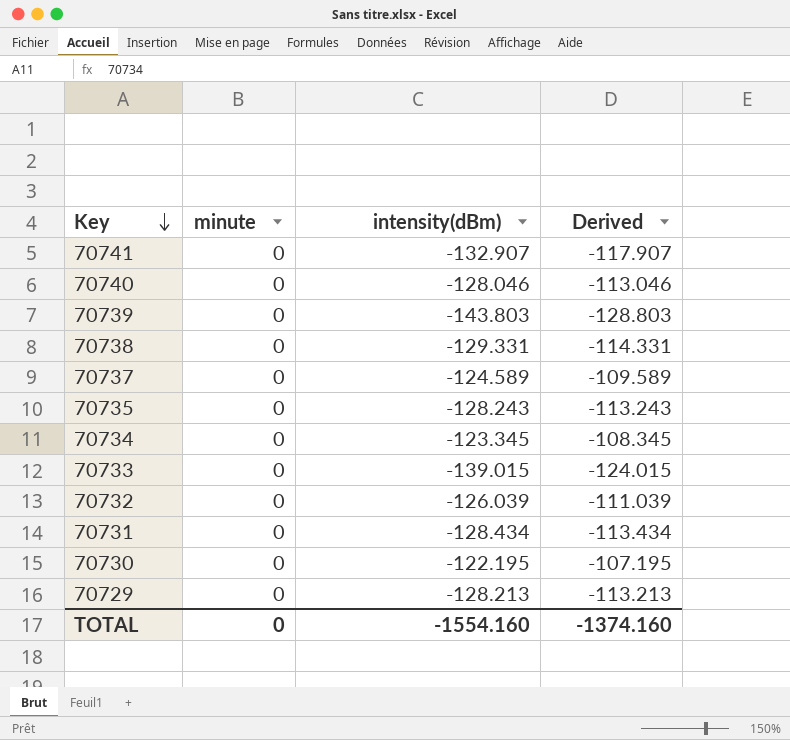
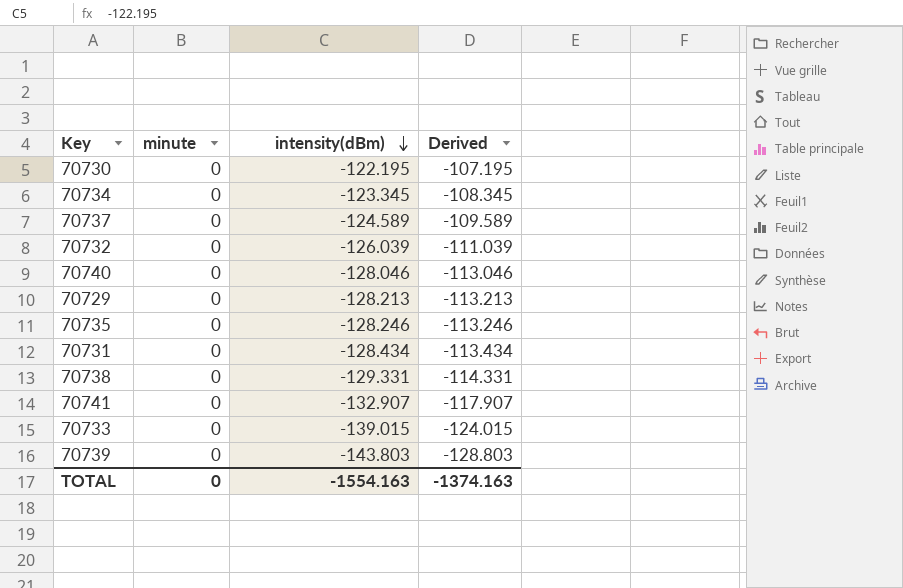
row order: Key descending -> intensity(dBm) descending
70735 | intensity(dBm): -128.243 -> -128.246
70735 | Derived: -113.243 -> -113.246
TOTAL | intensity(dBm): -1554.160 -> -1554.163
TOTAL | Derived: -1374.160 -> -1374.163

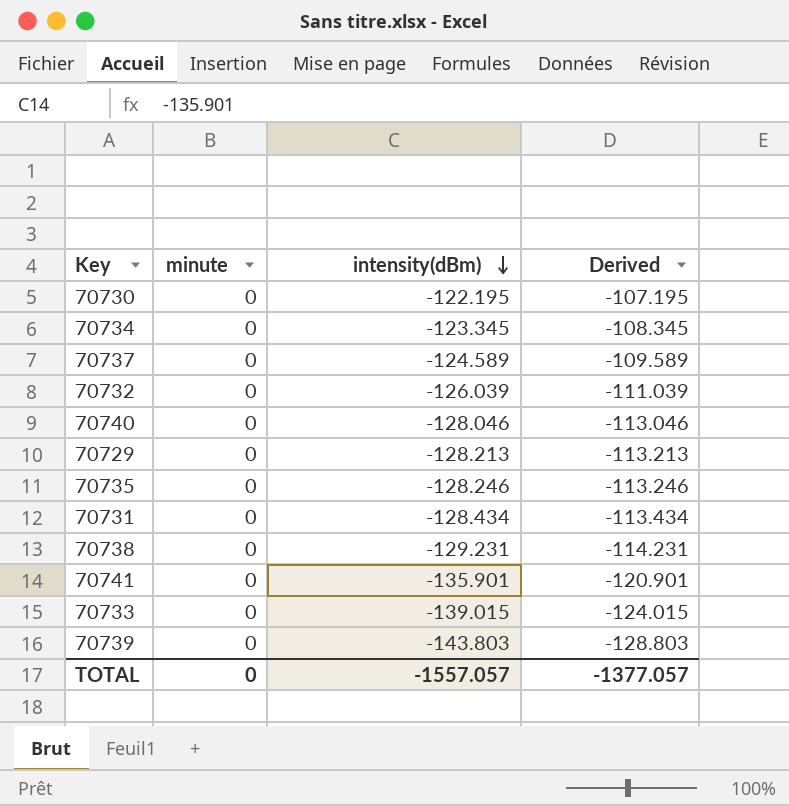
70738 | intensity(dBm): -129.331 -> -129.231
70738 | Derived: -114.331 -> -114.231
70741 | intensity(dBm): -132.907 -> -135.901
70741 | Derived: -117.907 -> -120.901
TOTAL | intensity(dBm): -1554.163 -> -1557.057
TOTAL | Derived: -1374.163 -> -1377.057

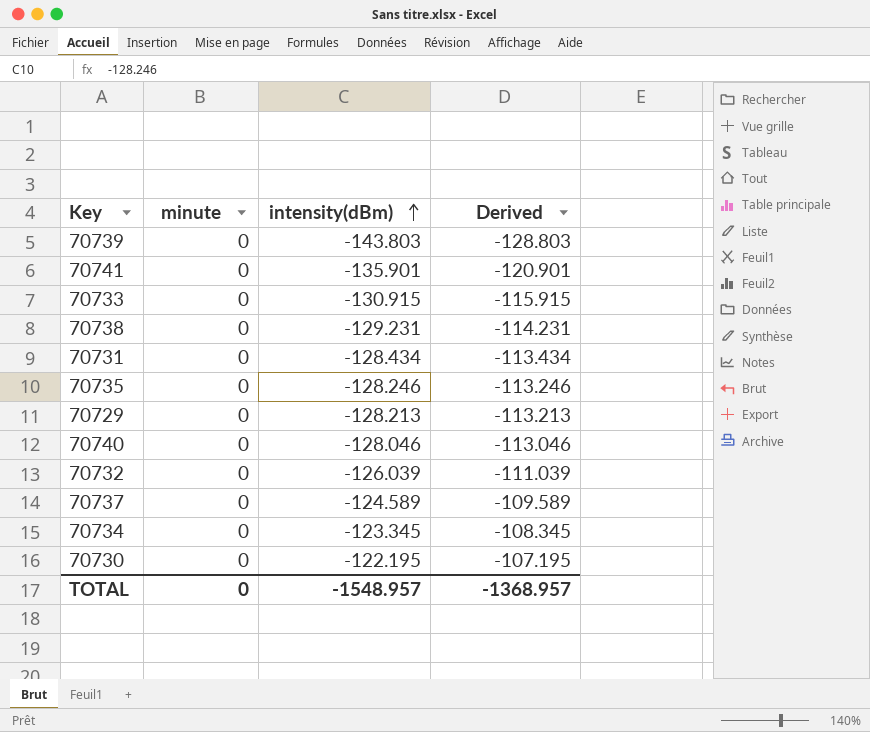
row order: intensity(dBm) descending -> intensity(dBm) ascending
70733 | intensity(dBm): -139.015 -> -130.915
70733 | Derived: -124.015 -> -115.915
TOTAL | intensity(dBm): -1557.057 -> -1548.957
TOTAL | Derived: -1377.057 -> -1368.957

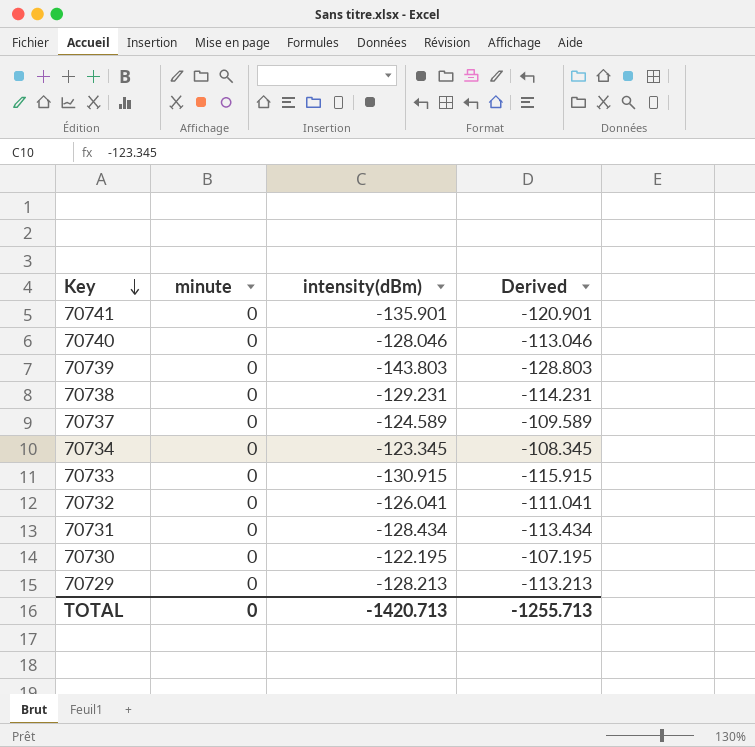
row order: intensity(dBm) ascending -> Key descending
row 70735: 0 | -128.246 | -113.246 -> none
70732 | intensity(dBm): -126.039 -> -126.041
70732 | Derived: -111.039 -> -111.041
TOTAL | intensity(dBm): -1548.957 -> -1420.713
TOTAL | Derived: -1368.957 -> -1255.713

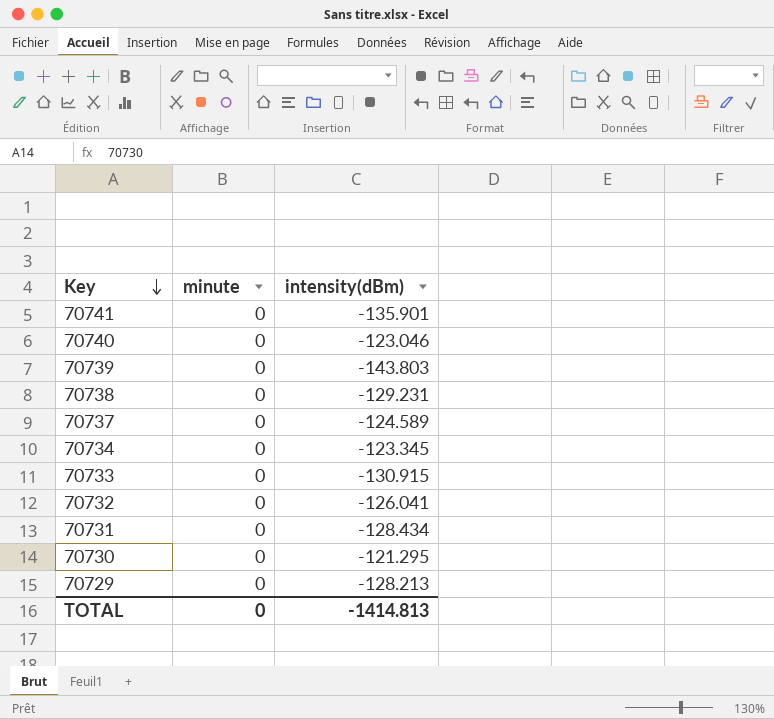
column Derived | formula: [intensity(dBm)] + 15 -> none
70740 | intensity(dBm): -128.046 -> -123.046
70730 | intensity(dBm): -122.195 -> -121.295
TOTAL | intensity(dBm): -1420.713 -> -1414.813

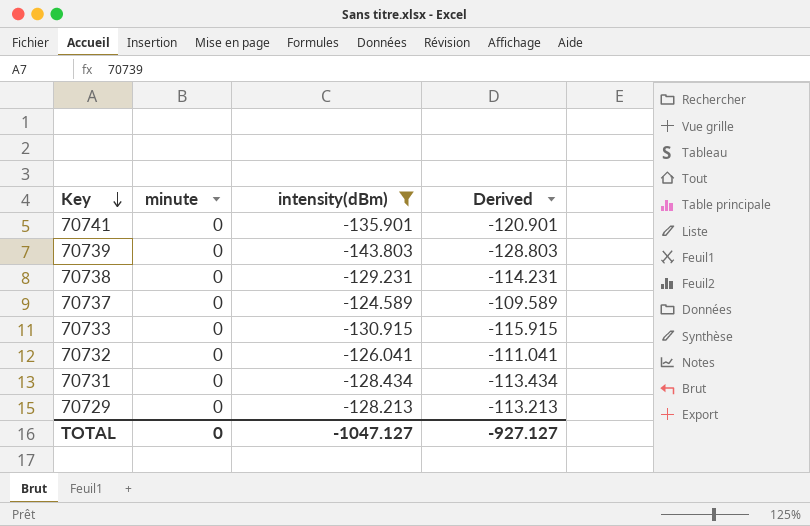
filter: none -> intensity(dBm) <= -124.589
column Derived | formula: none -> [intensity(dBm)] + 15
TOTAL | intensity(dBm): -1414.813 -> -1047.127

